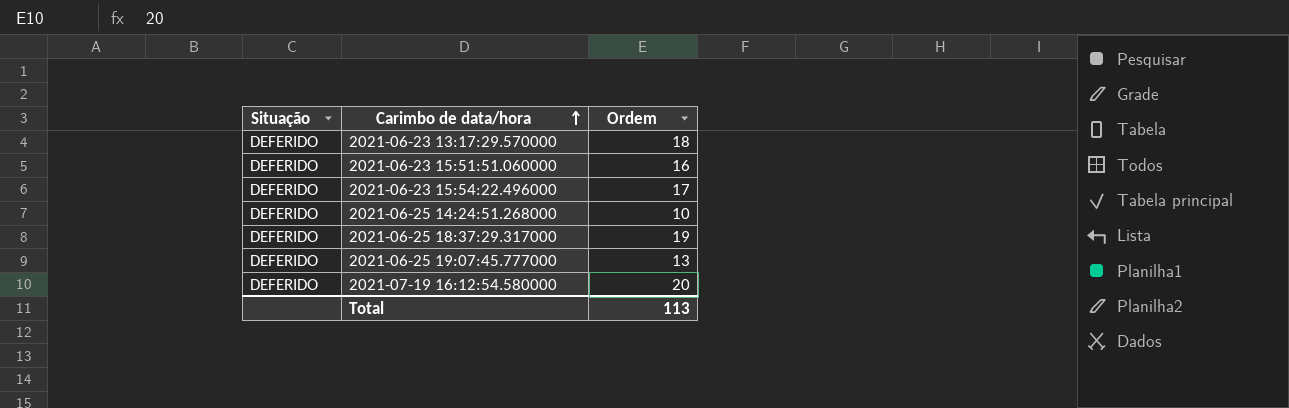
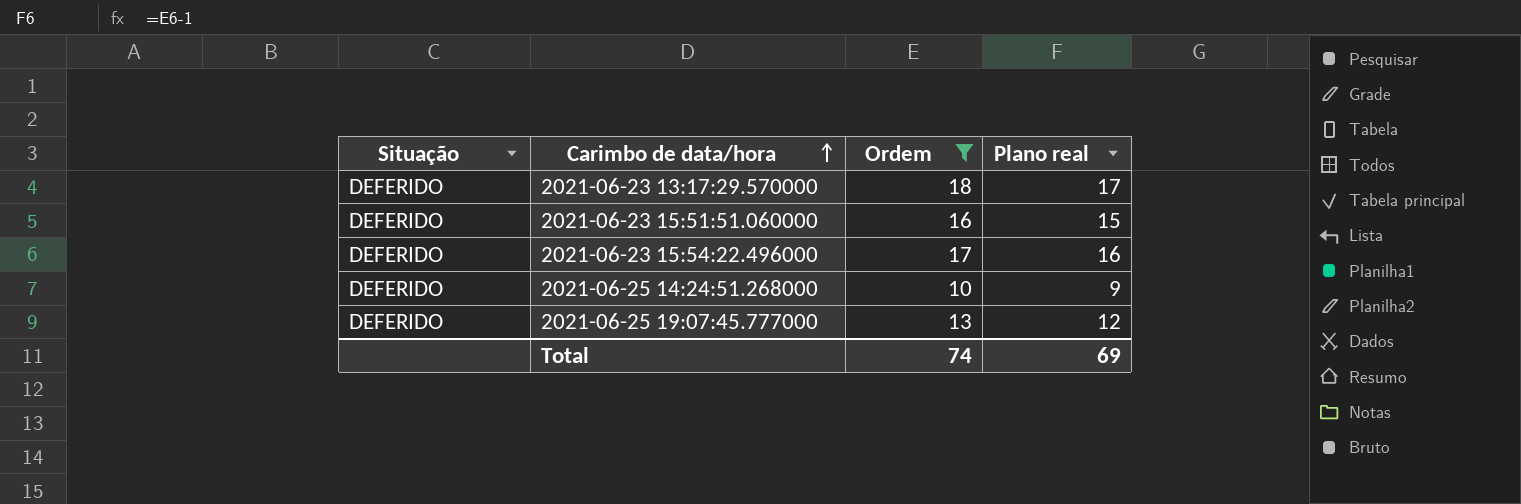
filter: none -> Ordem <= 18
column Plano real | formula: none -> [Ordem] - 1
Total | Ordem: 113 -> 74

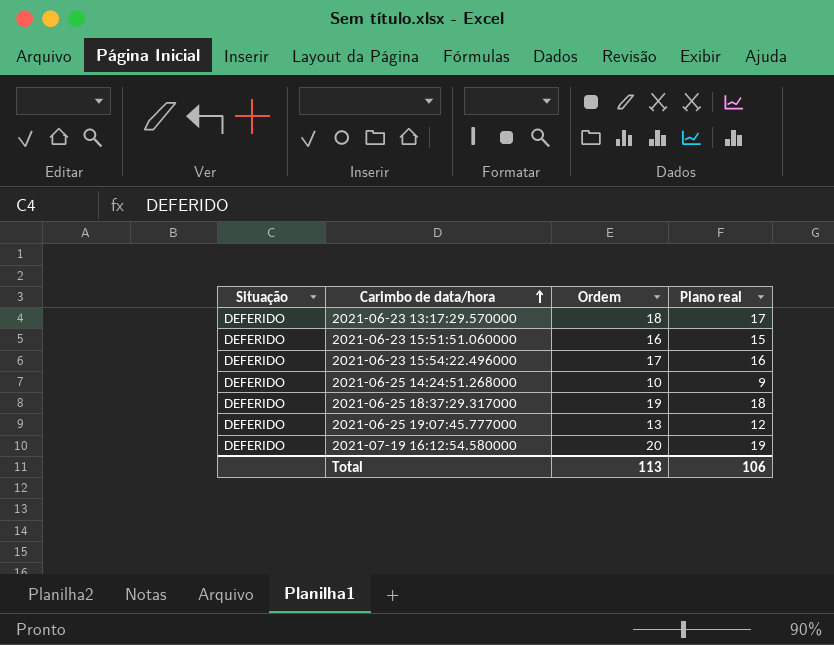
filter: Ordem <= 18 -> none
Total | Ordem: 74 -> 113
Total | Plano real: 69 -> 106

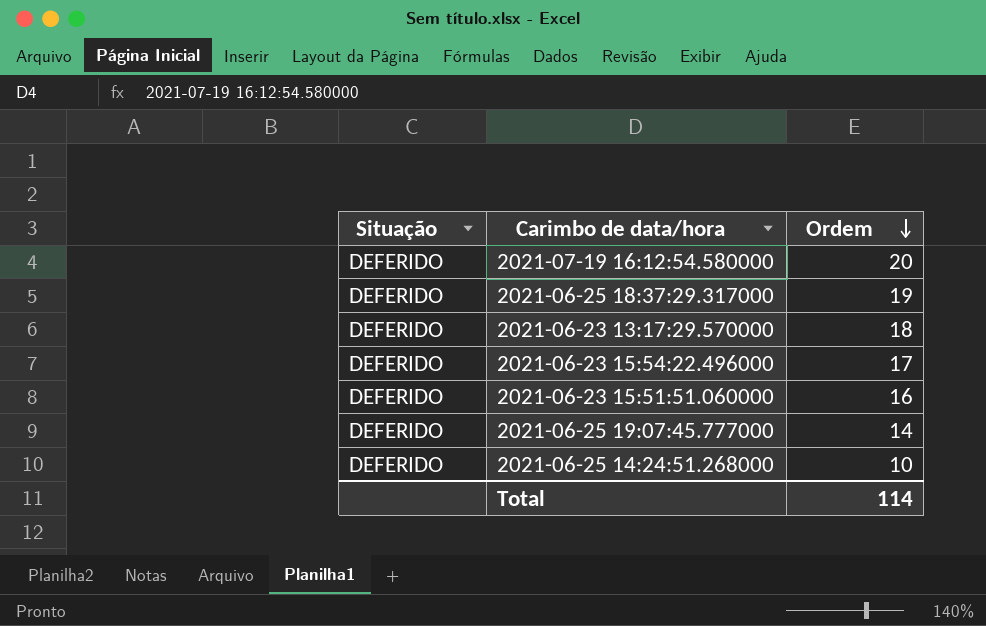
row order: Carimbo de data/hora ascending -> Ordem descending
column Plano real | formula: [Ordem] - 1 -> none
2021-06-25 19:07:45.777000 | Ordem: 13 -> 14
Total | Ordem: 113 -> 114

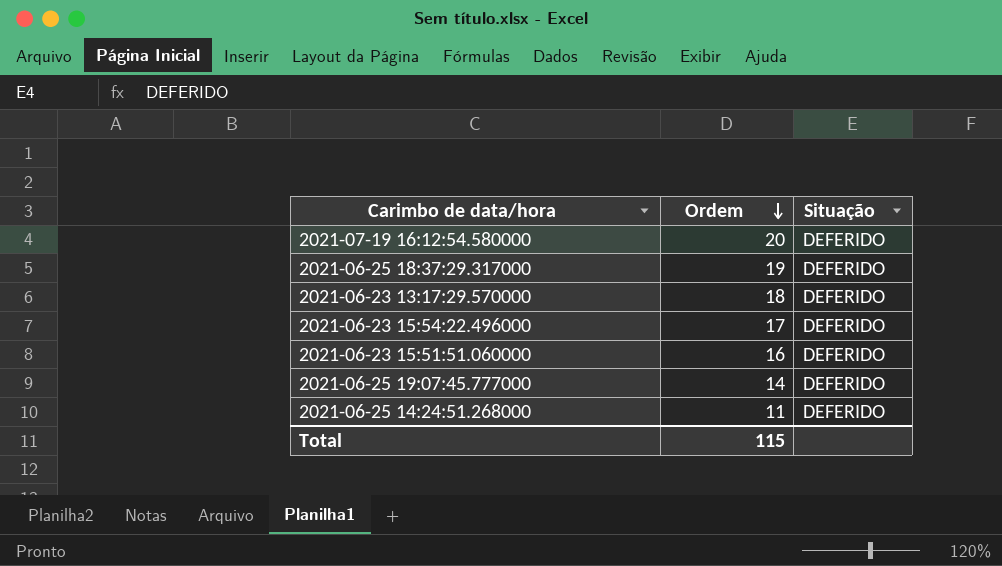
column Situação | position: 1 -> 3
2021-06-25 14:24:51.268000 | Ordem: 10 -> 11
Total | Ordem: 114 -> 115

